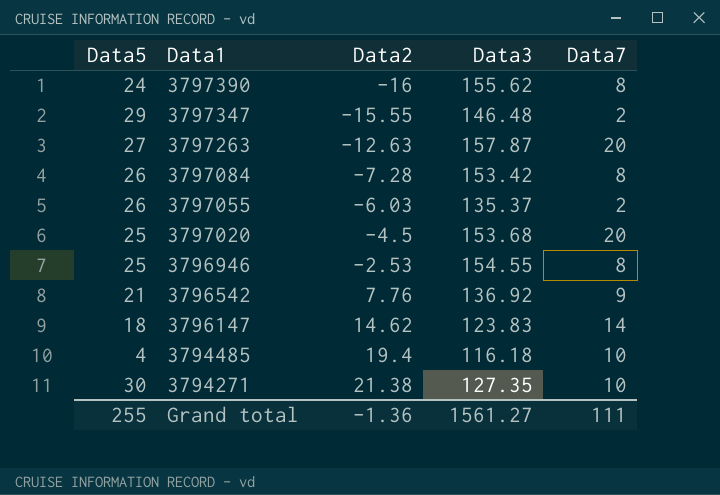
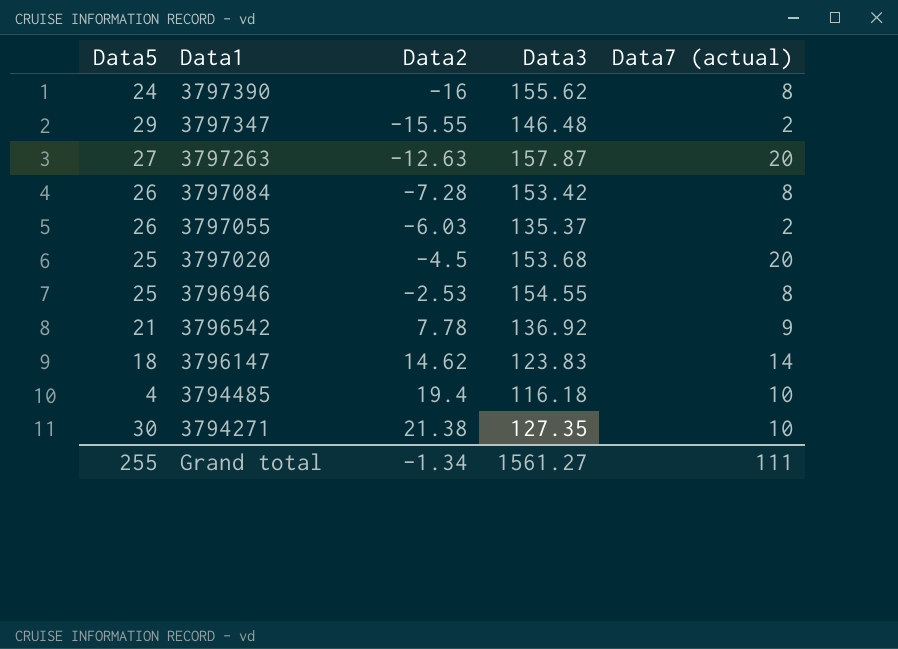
column name: Data7 -> Data7 (actual)
3796542 | Data2: 7.76 -> 7.78
Grand total | Data2: -1.36 -> -1.34

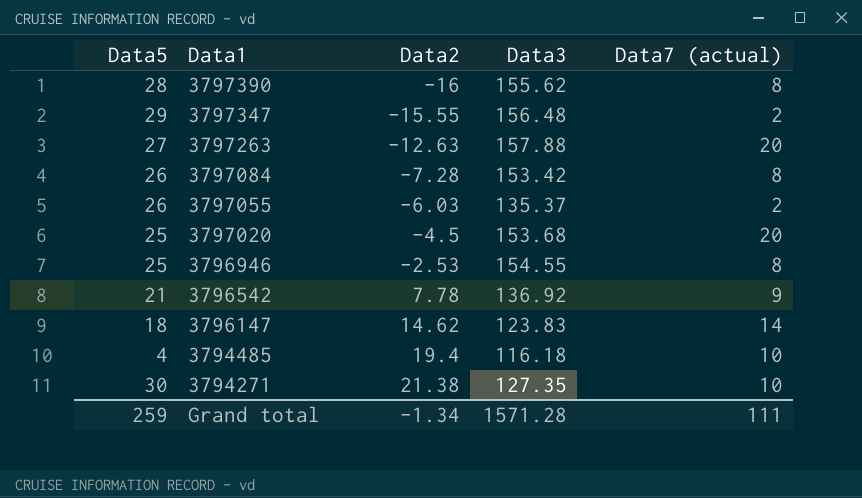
3797390 | Data5: 24 -> 28
3797347 | Data3: 146.48 -> 156.48
3797263 | Data3: 157.87 -> 157.88
Grand total | Data5: 255 -> 259
Grand total | Data3: 1561.27 -> 1571.28

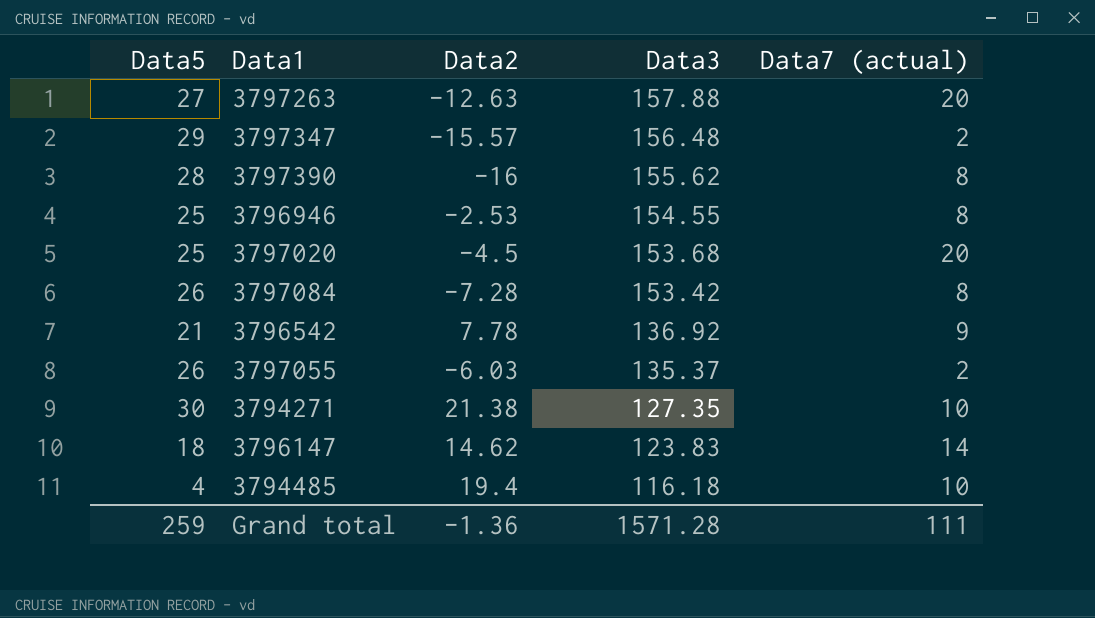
row order: Data1 descending -> Data3 descending
3797347 | Data2: -15.55 -> -15.57
Grand total | Data2: -1.34 -> -1.36

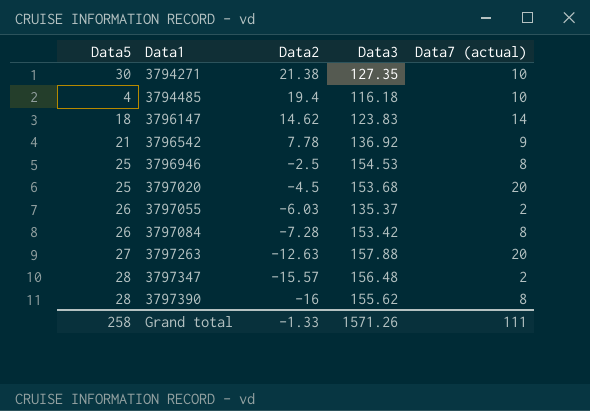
row order: Data3 descending -> Data1 ascending
3796946 | Data2: -2.53 -> -2.5
3796946 | Data3: 154.55 -> 154.53
3797347 | Data5: 29 -> 28
Grand total | Data5: 259 -> 258
Grand total | Data2: -1.36 -> -1.33
Grand total | Data3: 1571.28 -> 1571.26

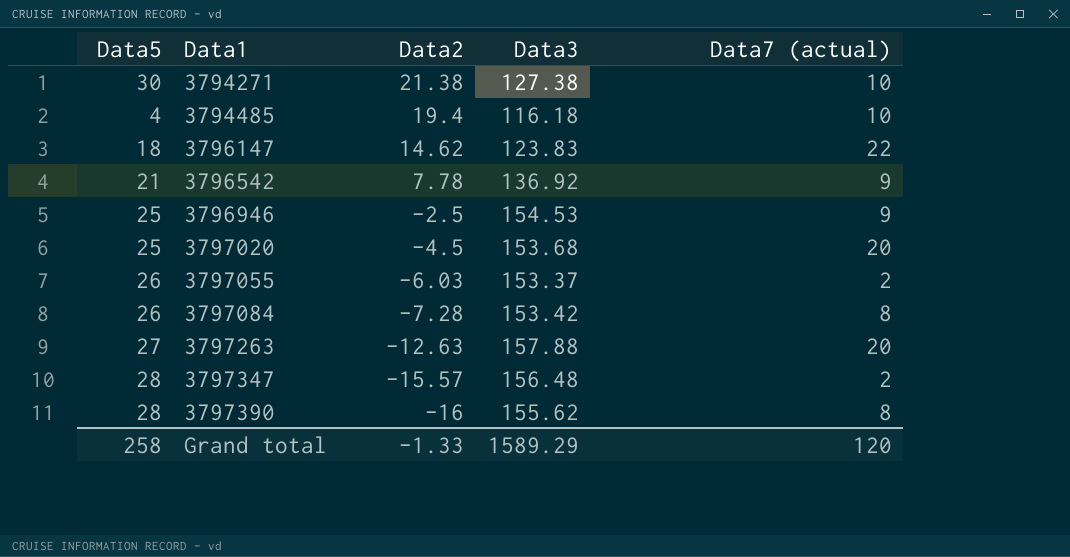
3794271 | Data3: 127.35 -> 127.38
3796147 | Data7 (actual): 14 -> 22
3796946 | Data7 (actual): 8 -> 9
3797055 | Data3: 135.37 -> 153.37
Grand total | Data3: 1571.26 -> 1589.29
Grand total | Data7 (actual): 111 -> 120

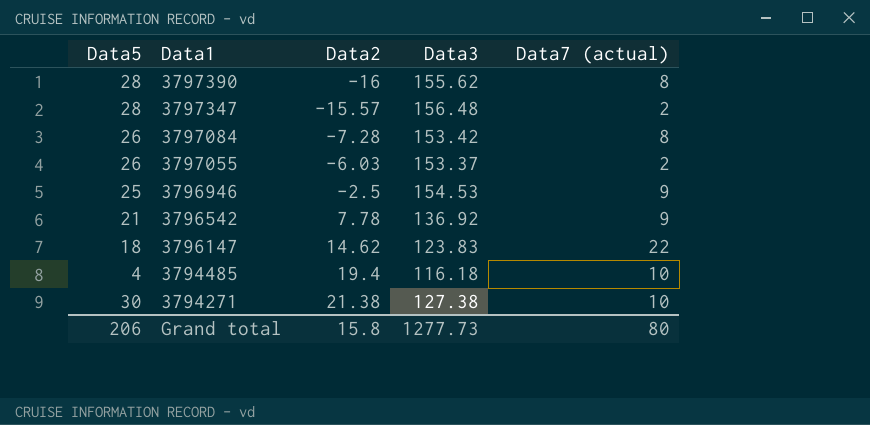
row order: Data1 ascending -> Data1 descending
row 3797020: 25 | -4.5 | 153.68 | 20 -> none
row 3797263: 27 | -12.63 | 157.88 | 20 -> none
Grand total | Data5: 258 -> 206
Grand total | Data2: -1.33 -> 15.8
Grand total | Data3: 1589.29 -> 1277.73
Grand total | Data7 (actual): 120 -> 80

